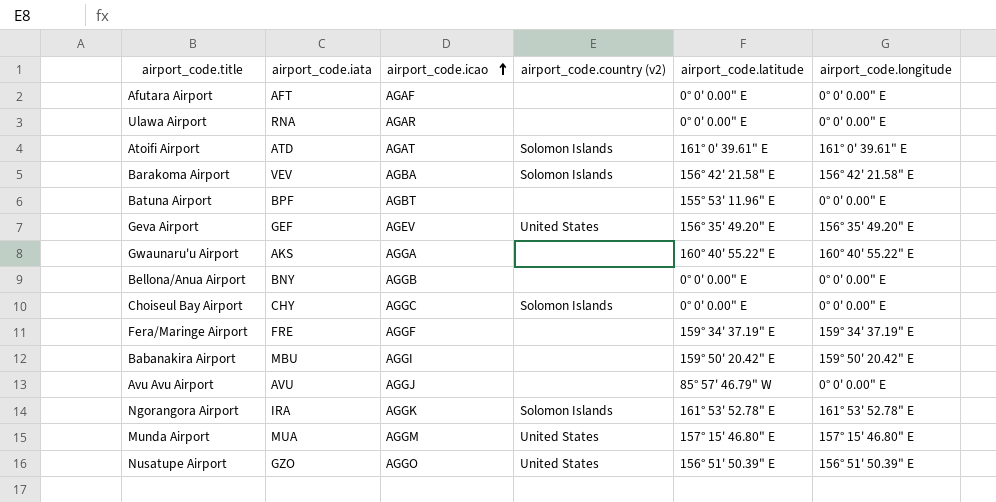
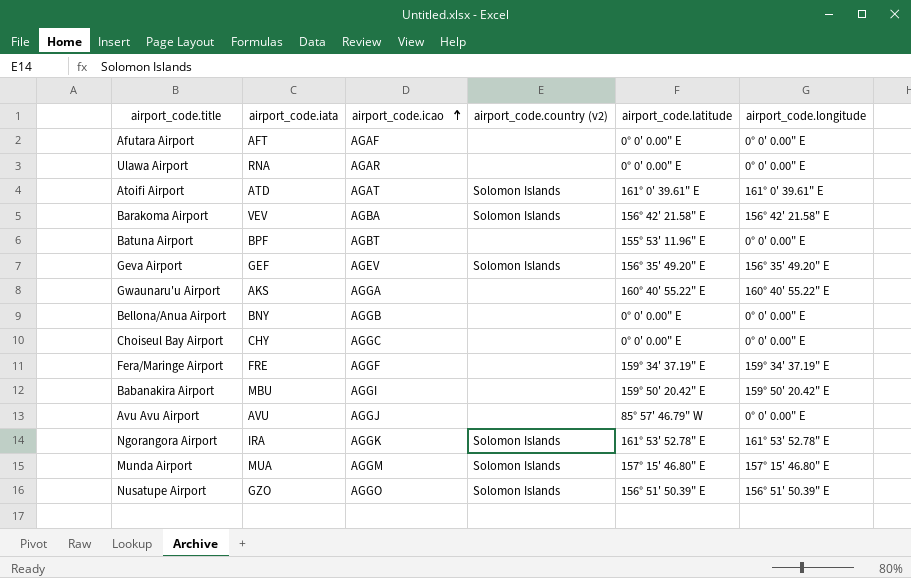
Geva Airport | airport_code.country (v2): United States -> Solomon Islands
Choiseul Bay Airport | airport_code.country (v2): Solomon Islands -> none
Munda Airport | airport_code.country (v2): United States -> Solomon Islands
Nusatupe Airport | airport_code.country (v2): United States -> Solomon Islands

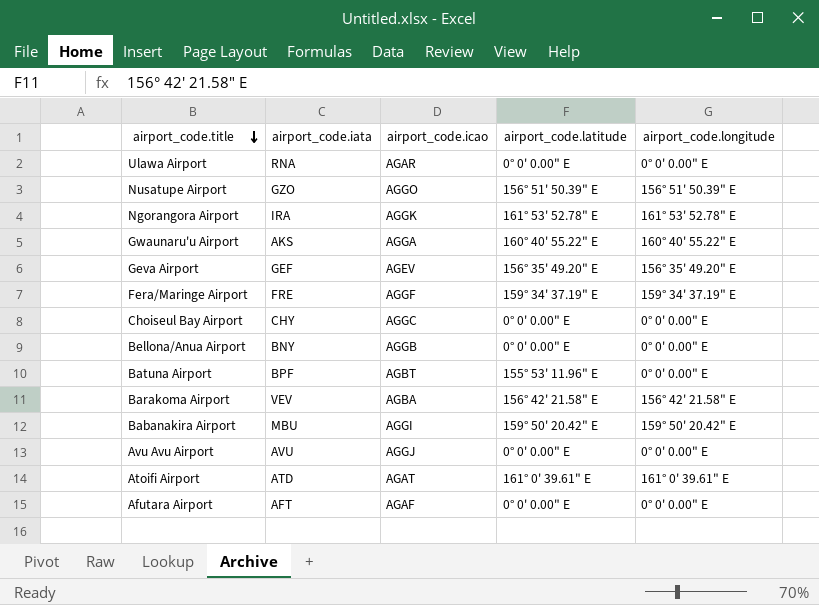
row order: airport_code.icao ascending -> airport_code.title descending
column airport_code.country (v2) | position: 4 -> none
row Munda Airport: MUA | AGGM | Solomon Islands | 157° 15' 46.80" E | 157° 15' 46.80" E -> none
Avu Avu Airport | airport_code.latitude: 85° 57' 46.79" W -> 0° 0' 0.00" E

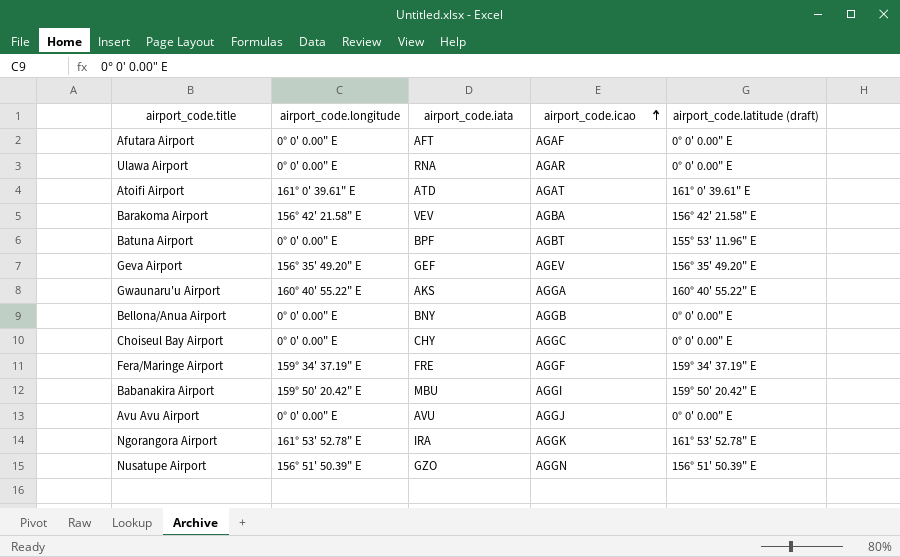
row order: airport_code.title descending -> airport_code.icao ascending
column airport_code.longitude | position: 5 -> 2
column name: airport_code.latitude -> airport_code.latitude (draft)
Nusatupe Airport | airport_code.icao: AGGO -> AGGN

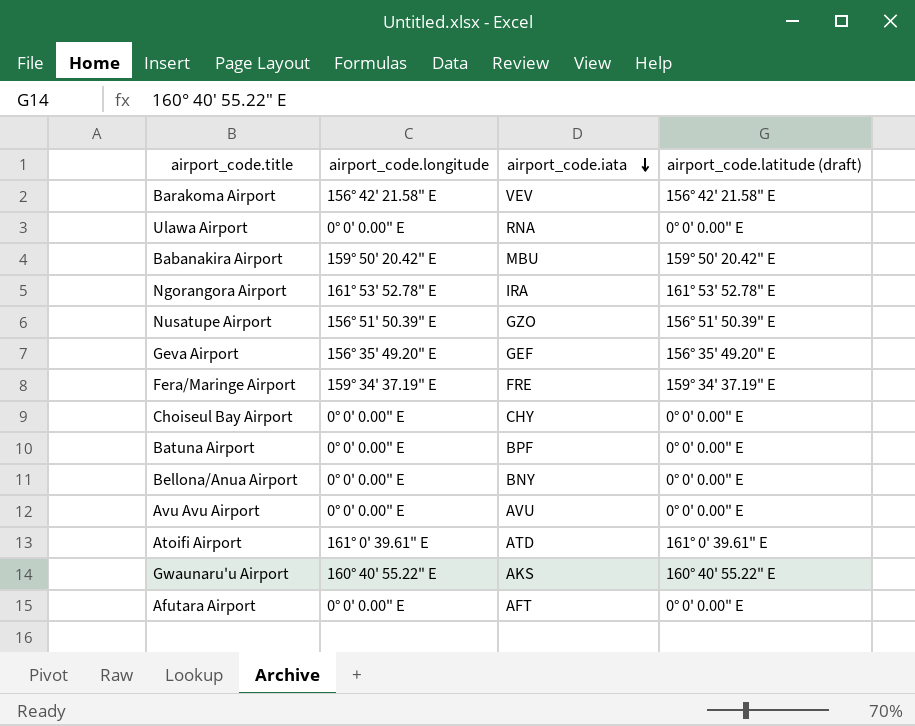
row order: airport_code.icao ascending -> airport_code.iata descending
column airport_code.icao | position: 4 -> none
Batuna Airport | airport_code.latitude (draft): 155° 53' 11.96" E -> 0° 0' 0.00" E

